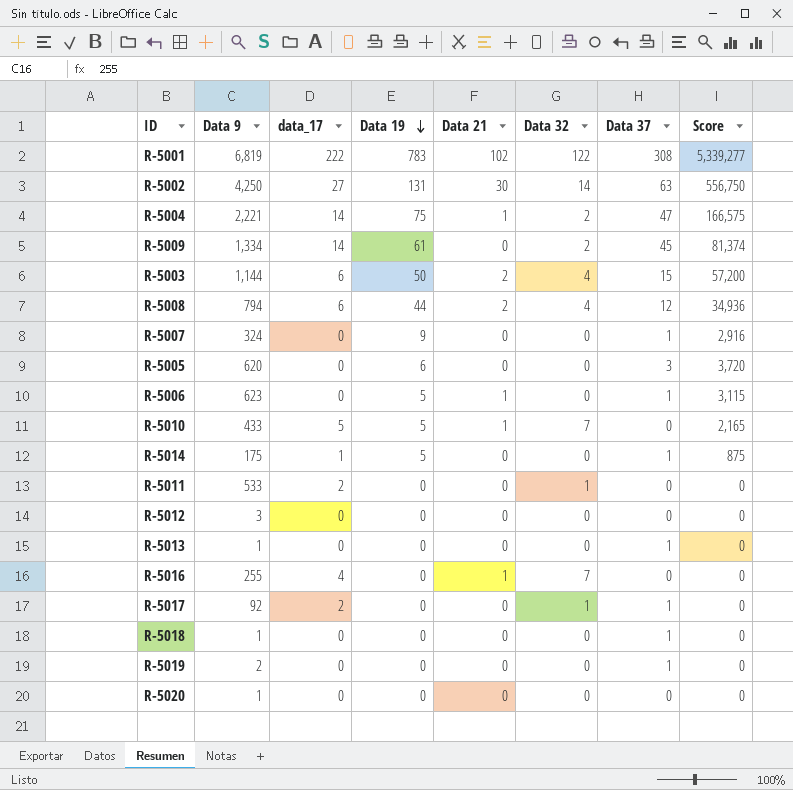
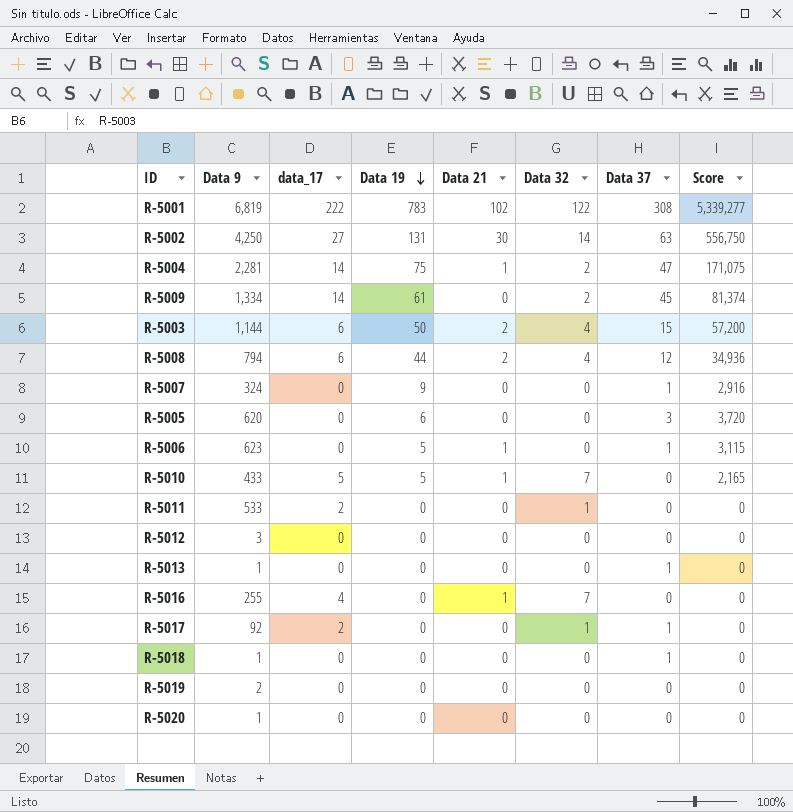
row R-5014: 175 | 1 | 5 | 0 | 0 | 1 | 875 -> none
R-5004 | Data 9: 2,221 -> 2,281
R-5004 | Score: 166,575 -> 171,075
R-5019 | Data 37: 1 -> 0

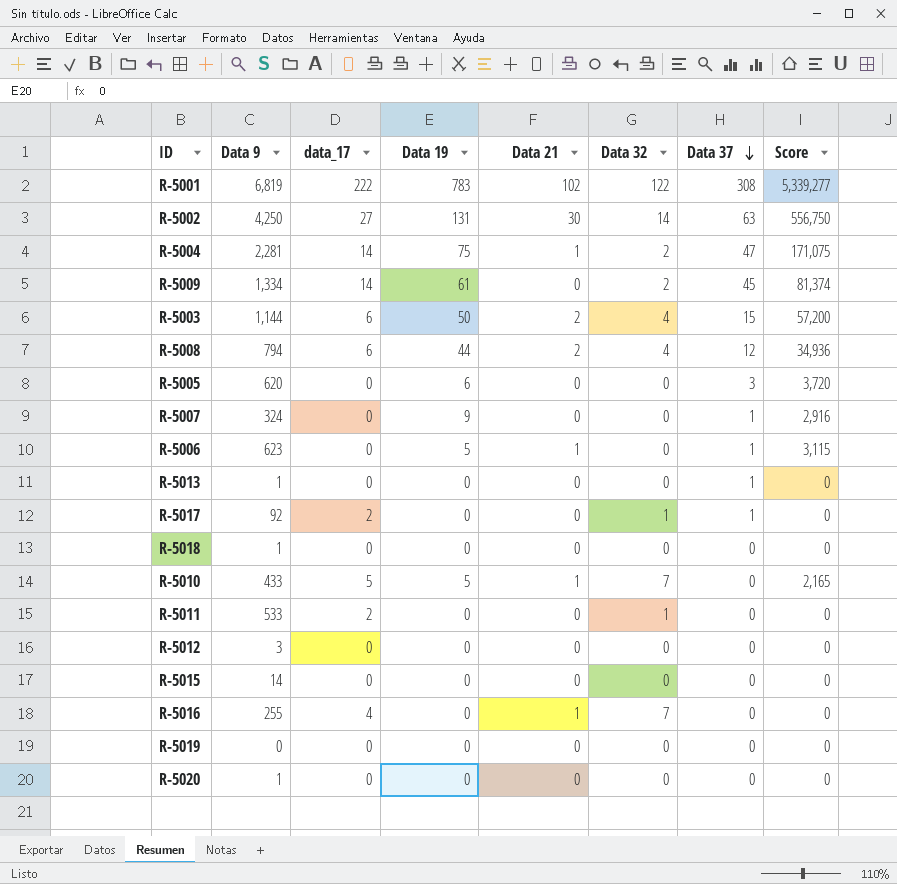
row order: Data 19 descending -> Data 37 descending
R-5018 | Data 37: 1 -> 0
row R-5015: none -> 14 | 0 | 0 | 0 | 0 | 0 | 0
R-5019 | Data 9: 2 -> 0

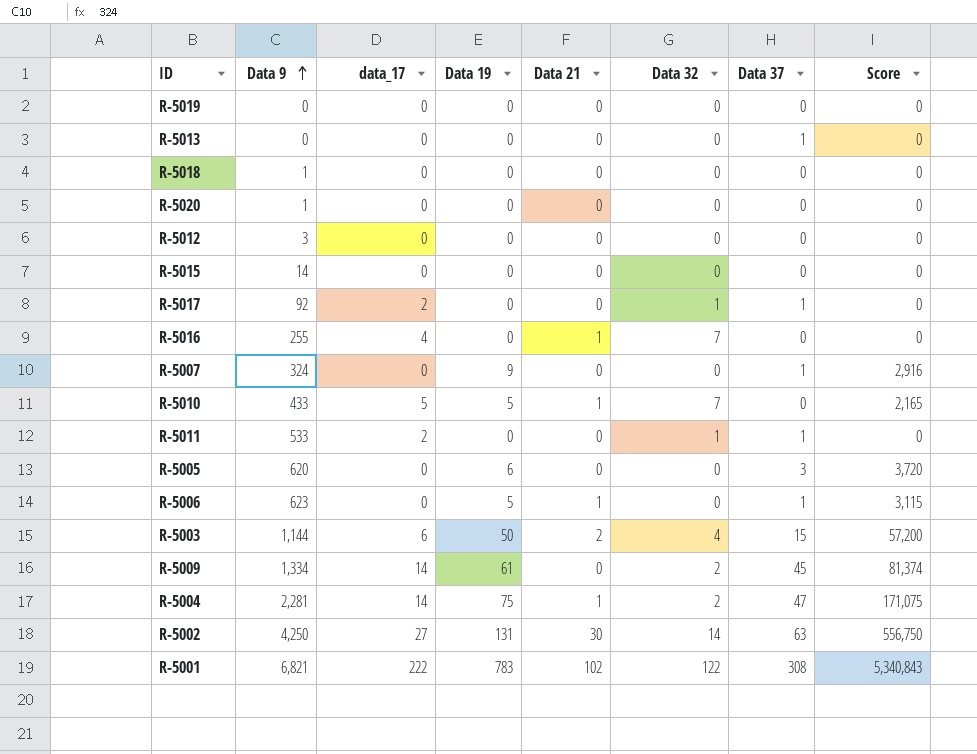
row order: Data 37 descending -> Data 9 ascending
row R-5008: 794 | 6 | 44 | 2 | 4 | 12 | 34,936 -> none
R-5013 | Data 9: 1 -> 0
R-5011 | Data 37: 0 -> 1
R-5001 | Data 9: 6,819 -> 6,821
R-5001 | Score: 5,339,277 -> 5,340,843

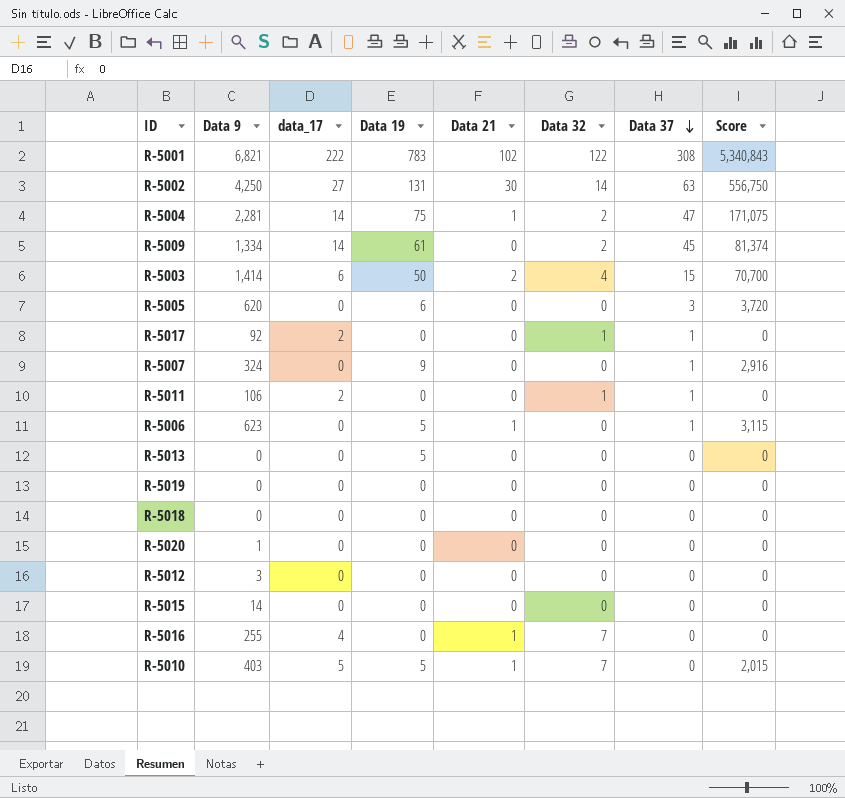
row order: Data 9 ascending -> Data 37 descending
R-5003 | Data 9: 1,144 -> 1,414
R-5003 | Score: 57,200 -> 70,700
R-5011 | Data 9: 533 -> 106
R-5013 | Data 19: 0 -> 5
R-5013 | Data 37: 1 -> 0
R-5018 | Data 9: 1 -> 0
R-5010 | Data 9: 433 -> 403
R-5010 | Score: 2,165 -> 2,015

